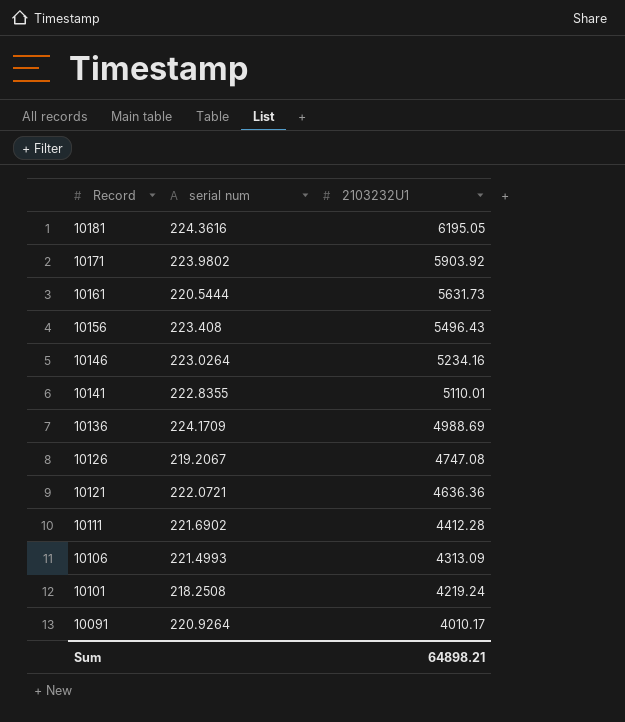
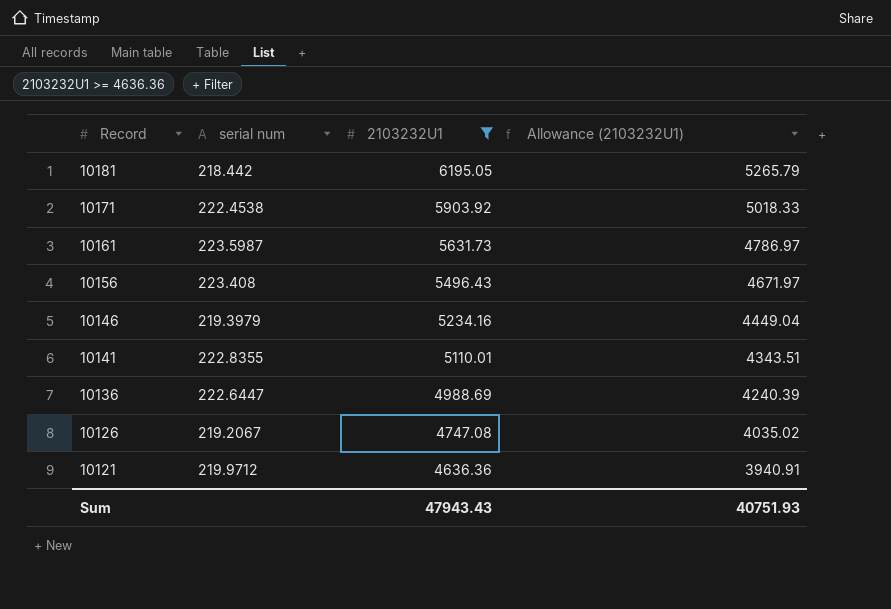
filter: none -> 2103232U1 >= 4636.36
column Allowance (2103232U1) | formula: none -> [2103232U1] * 0.85
10181 | serial num: 224.3616 -> 218.442
10171 | serial num: 223.9802 -> 222.4538
10161 | serial num: 220.5444 -> 223.5987
10146 | serial num: 223.0264 -> 219.3979
10136 | serial num: 224.1709 -> 222.6447
10121 | serial num: 222.0721 -> 219.9712
Sum | 2103232U1: 64898.21 -> 47943.43

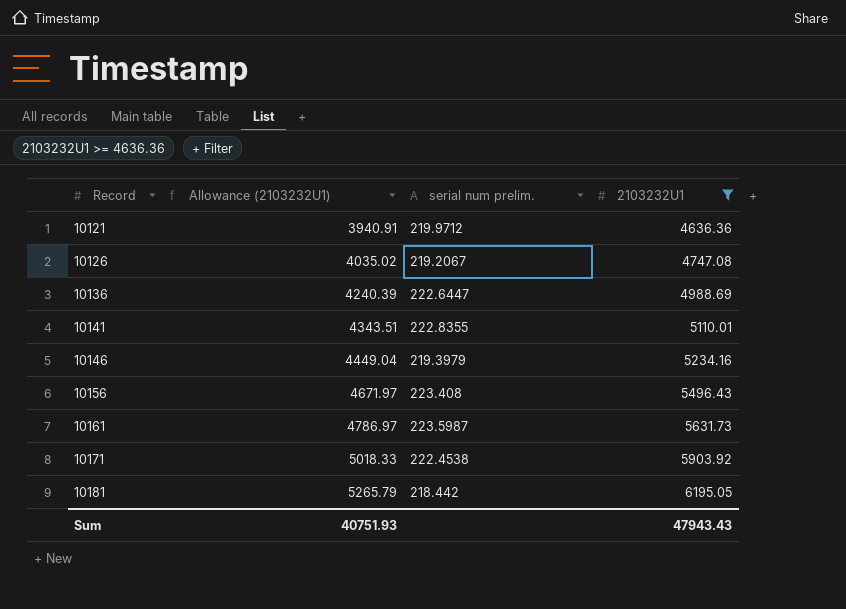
row order: Record descending -> Record ascending
column Allowance (2103232U1) | position: 4 -> 2
column name: serial num -> serial num prelim.

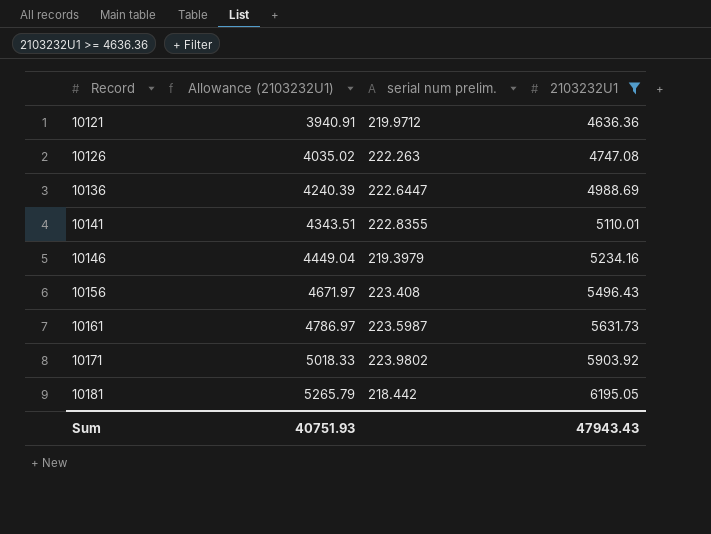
10126 | serial num prelim.: 219.2067 -> 222.263
10171 | serial num prelim.: 222.4538 -> 223.9802

